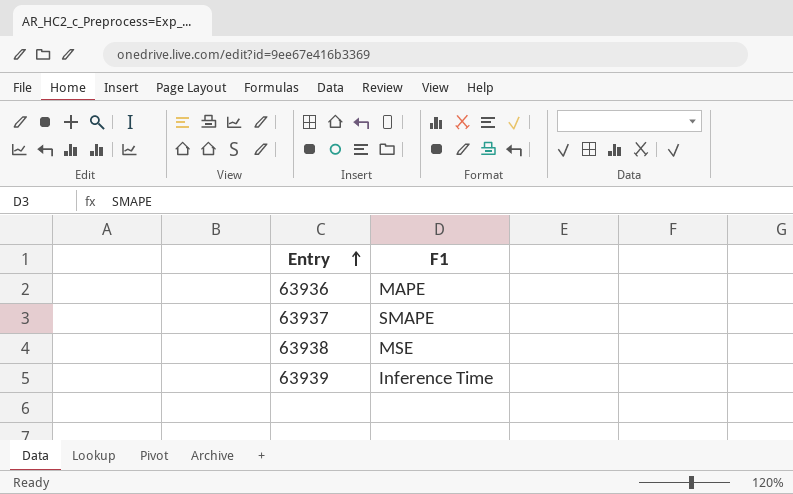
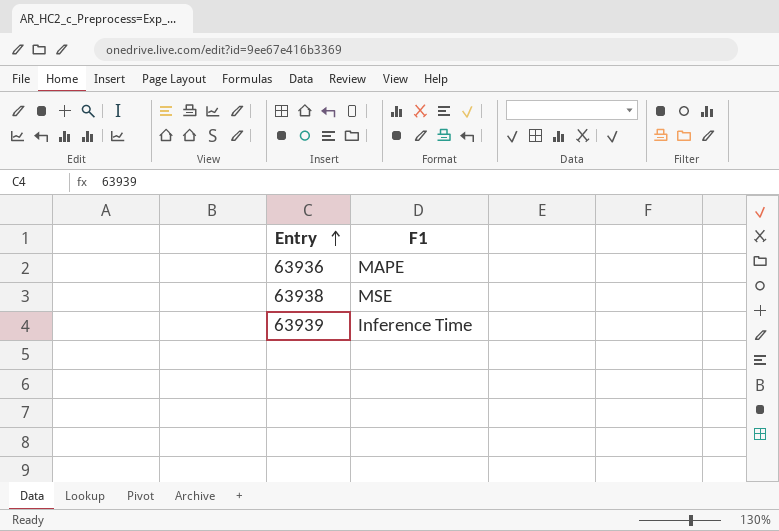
row 63937: SMAPE -> none

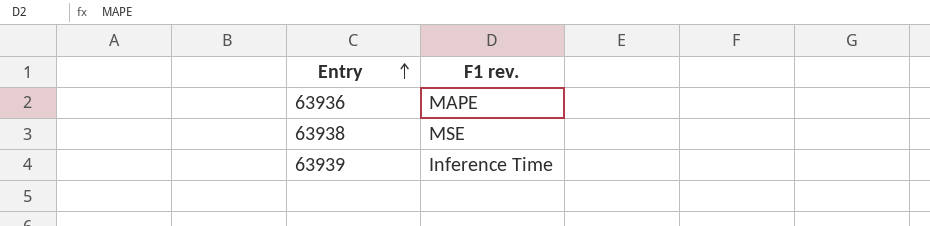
column name: F1 -> F1 rev.

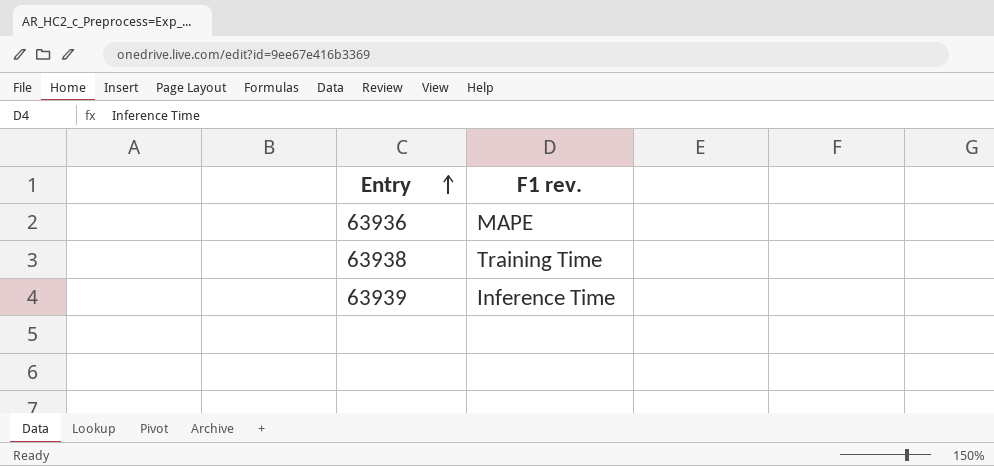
63938 | F1 rev.: MSE -> Training Time

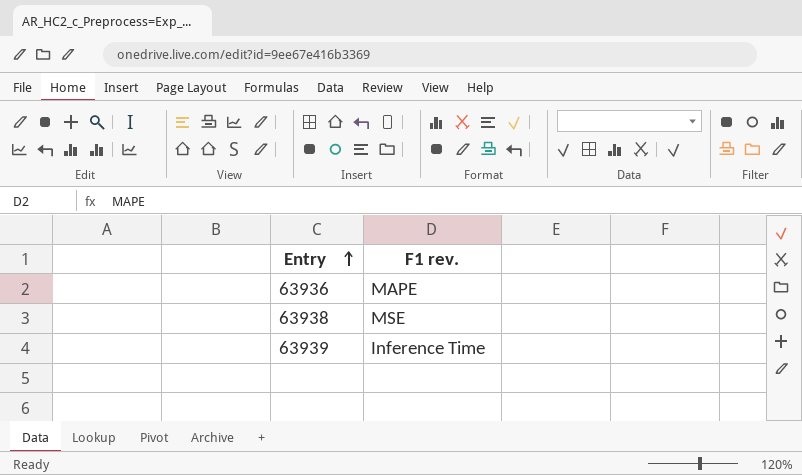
63938 | F1 rev.: Training Time -> MSE

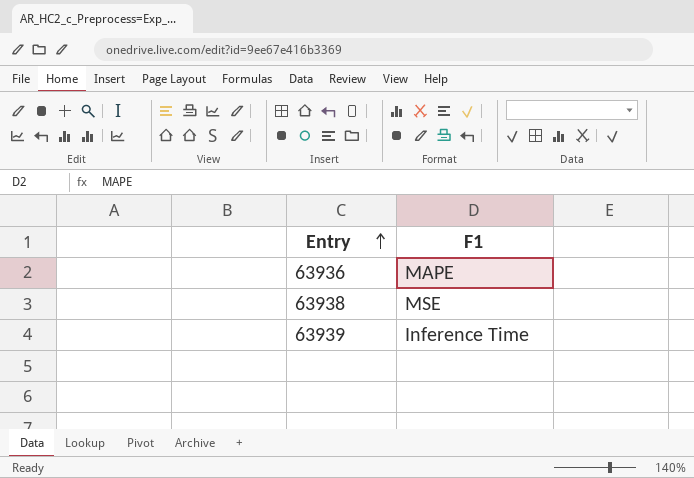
column name: F1 rev. -> F1

